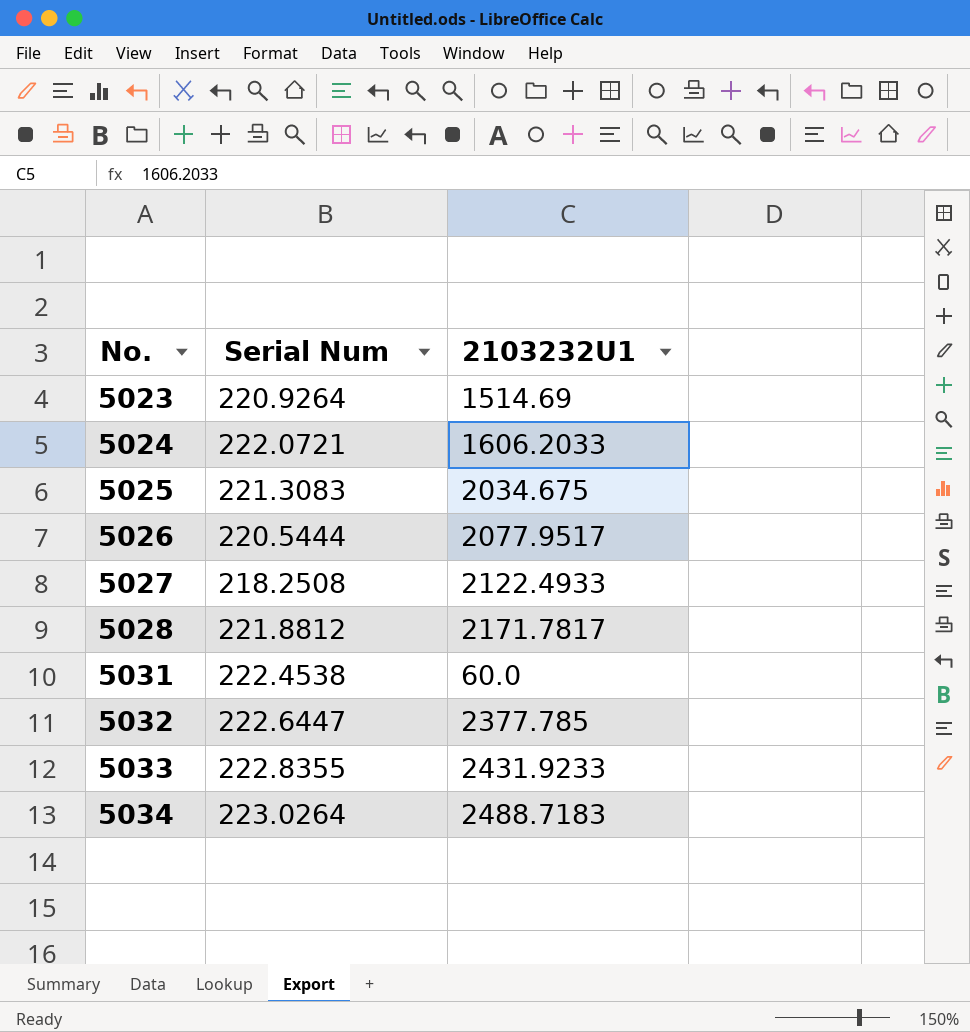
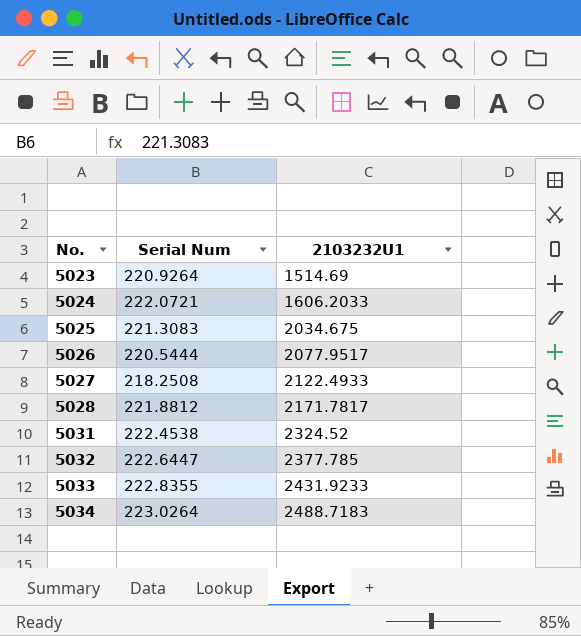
5031 | 2103232U1: 60.0 -> 2324.52

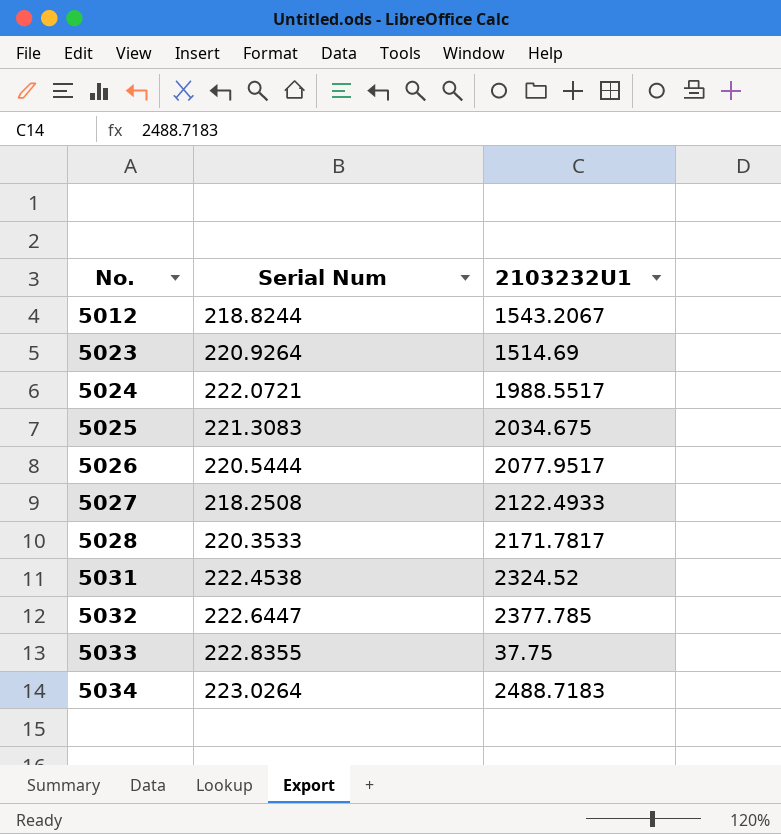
row 5012: none -> 218.8244 | 1543.2067
5024 | 2103232U1: 1606.2033 -> 1988.5517
5028 | Serial Num: 221.8812 -> 220.3533
5033 | 2103232U1: 2431.9233 -> 37.75

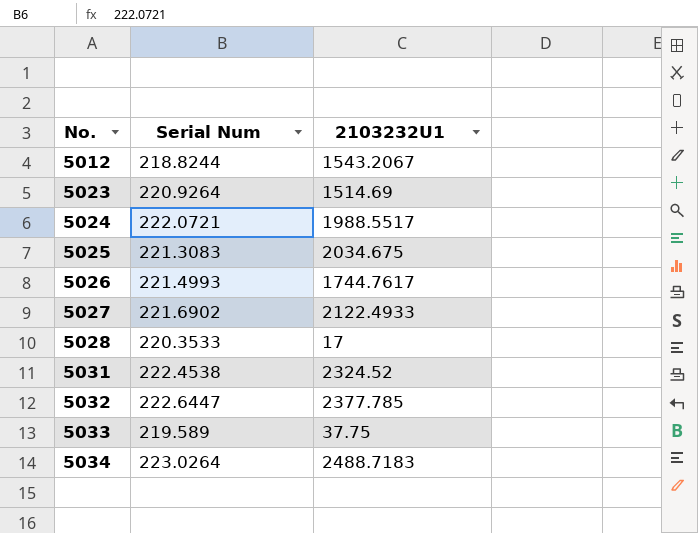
5026 | Serial Num: 220.5444 -> 221.4993
5026 | 2103232U1: 2077.9517 -> 1744.7617
5027 | Serial Num: 218.2508 -> 221.6902
5028 | 2103232U1: 2171.7817 -> 17
5033 | Serial Num: 222.8355 -> 219.589

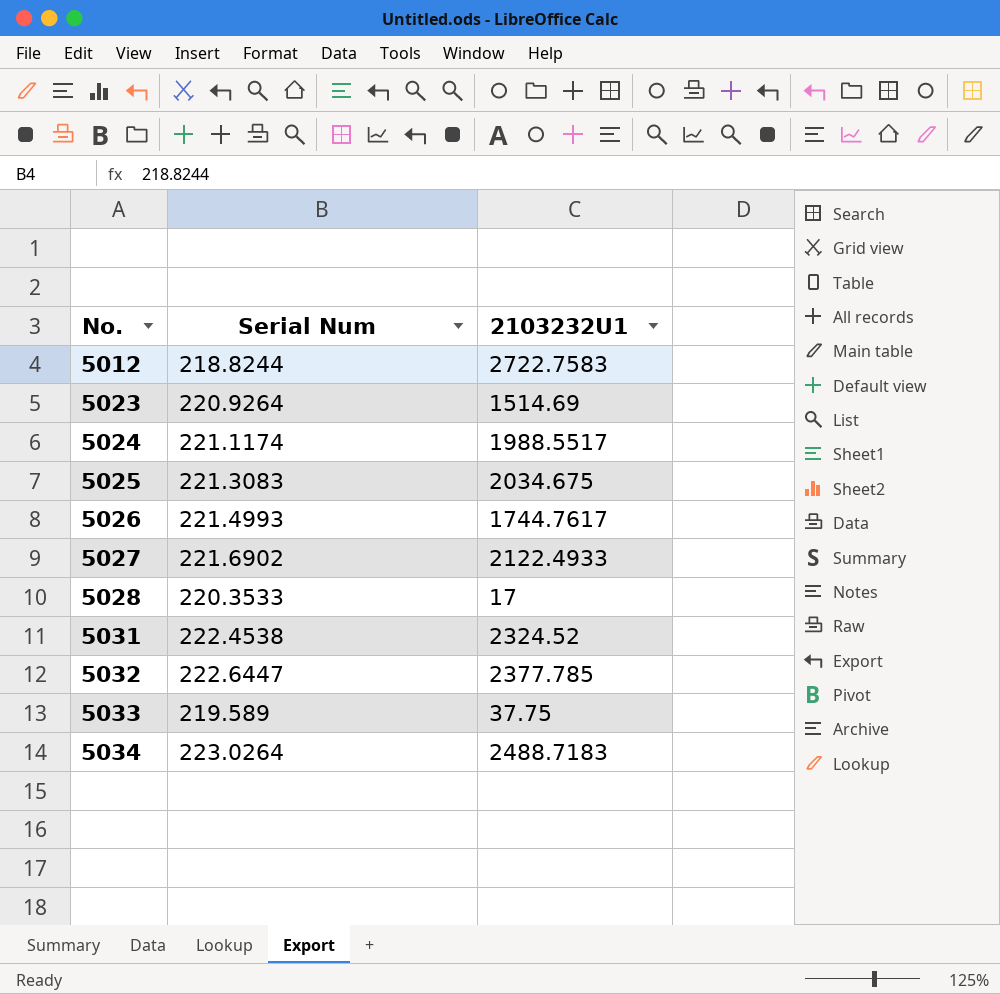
5012 | 2103232U1: 1543.2067 -> 2722.7583
5024 | Serial Num: 222.0721 -> 221.1174

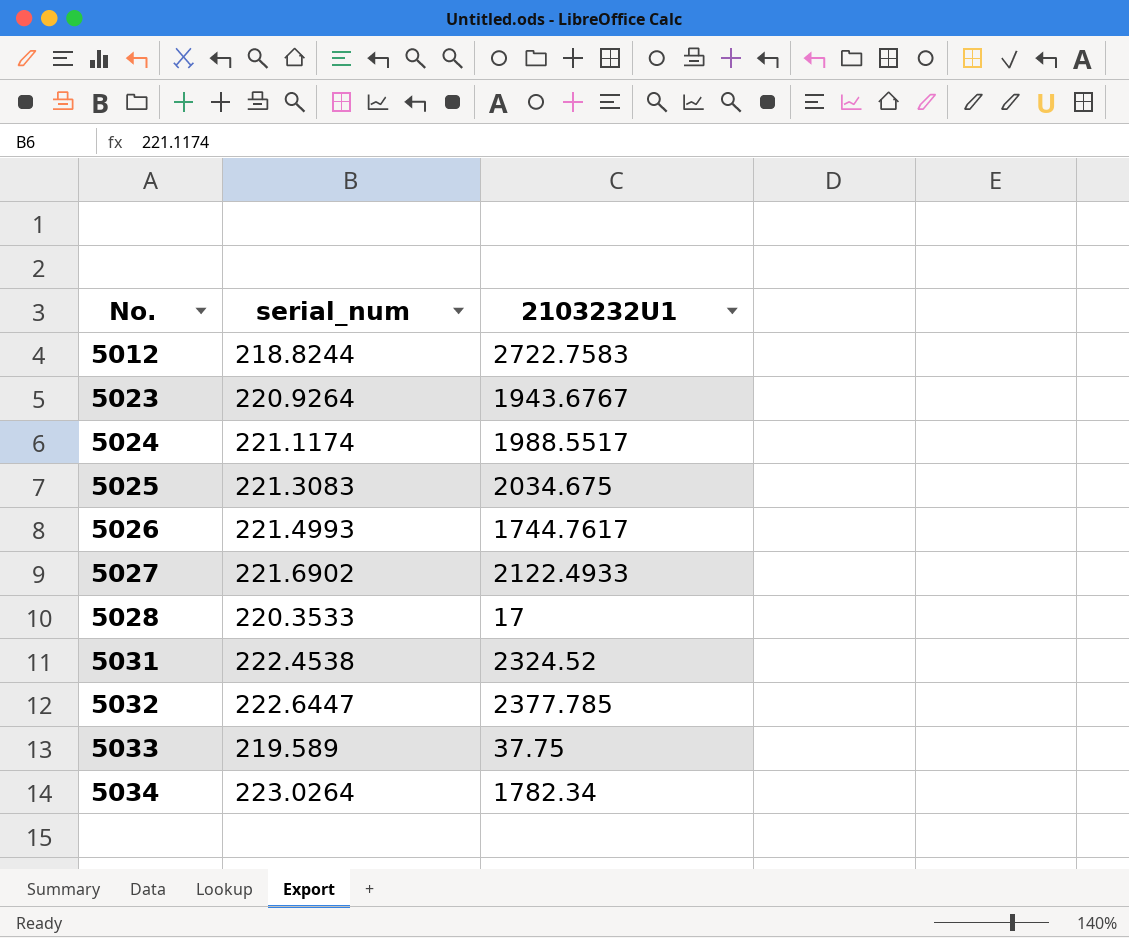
column name: Serial Num -> serial_num
5023 | 2103232U1: 1514.69 -> 1943.6767
5034 | 2103232U1: 2488.7183 -> 1782.34

